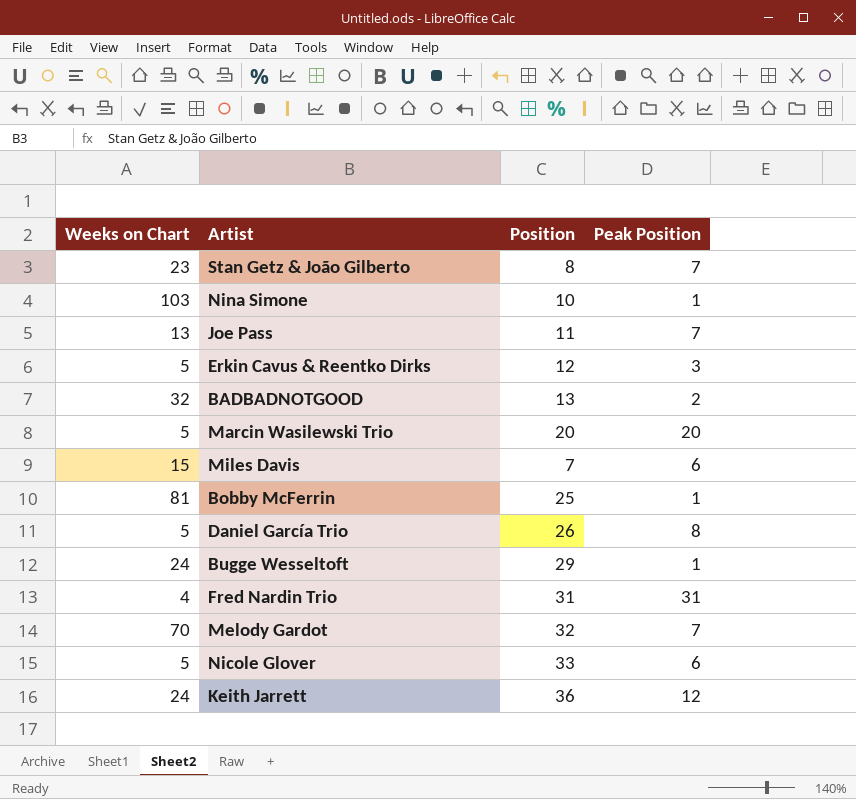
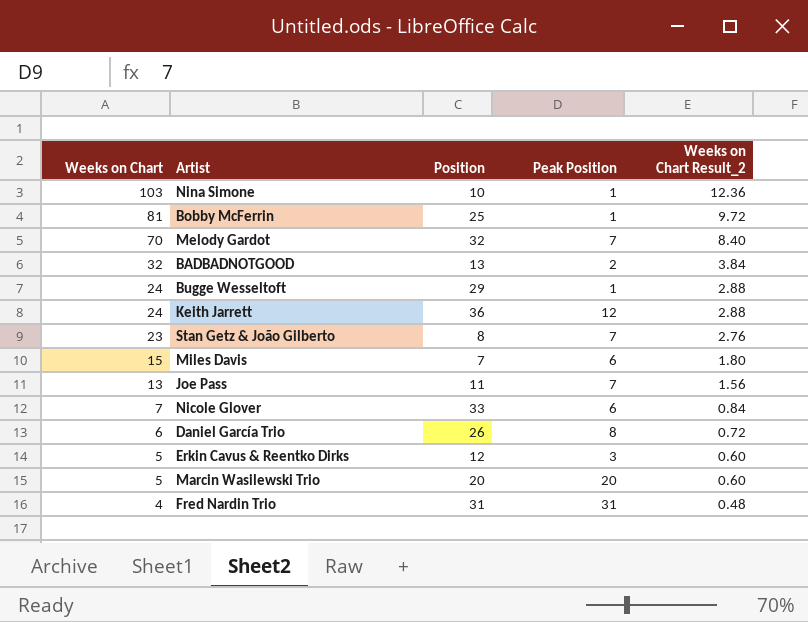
row order: none -> Weeks on Chart descending
column Weeks on Chart Result_2 | formula: none -> [Weeks on Chart] * 0.12
Nicole Glover | Weeks on Chart: 5 -> 7
Daniel García Trio | Weeks on Chart: 5 -> 6

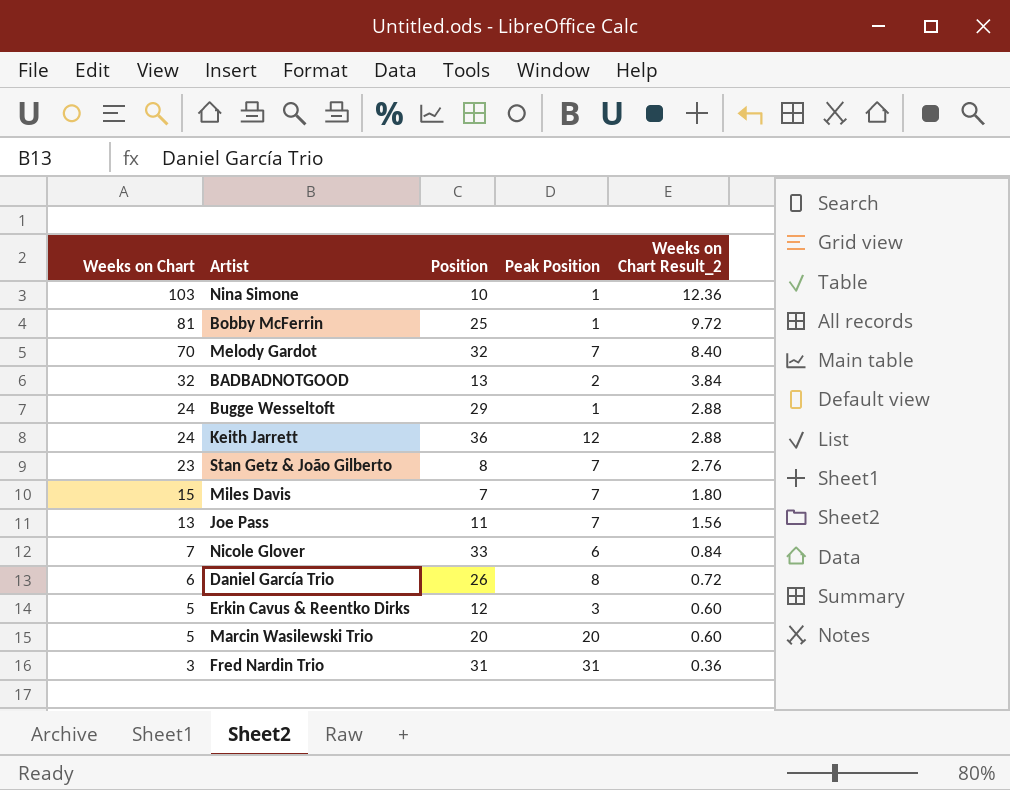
Miles Davis | Peak Position: 6 -> 7
Fred Nardin Trio | Weeks on Chart: 4 -> 3
Fred Nardin Trio | Weeks on Chart Result_2: 0.48 -> 0.36

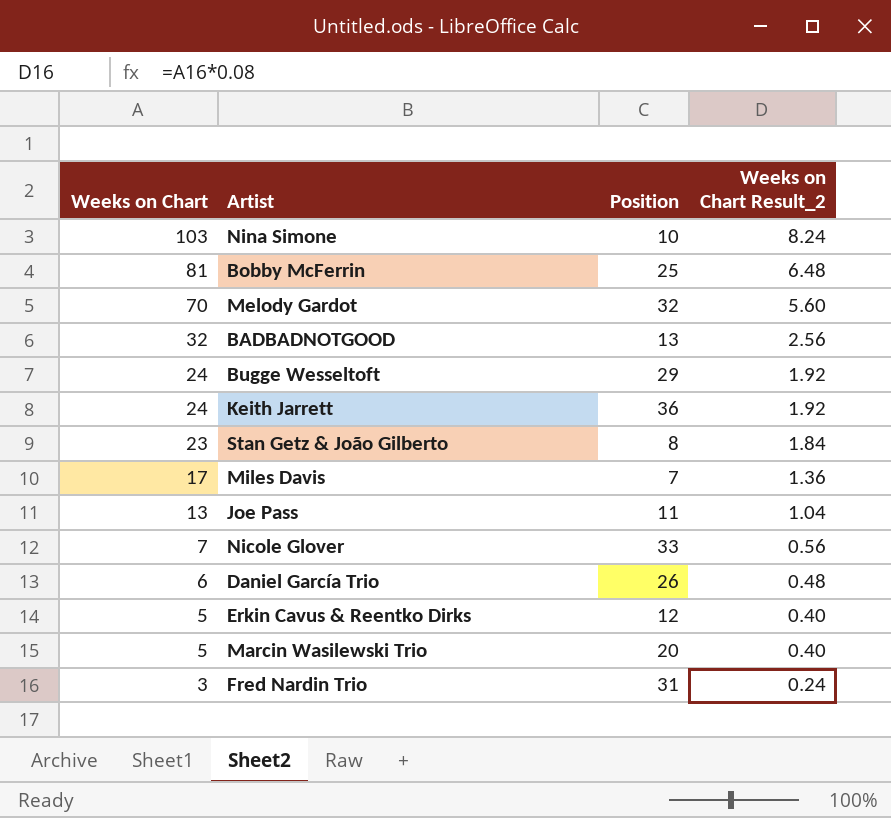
column Peak Position | position: 4 -> none
column Weeks on Chart Result_2 | formula: [Weeks on Chart] * 0.12 -> [Weeks on Chart] * 0.08
Miles Davis | Weeks on Chart: 15 -> 17

